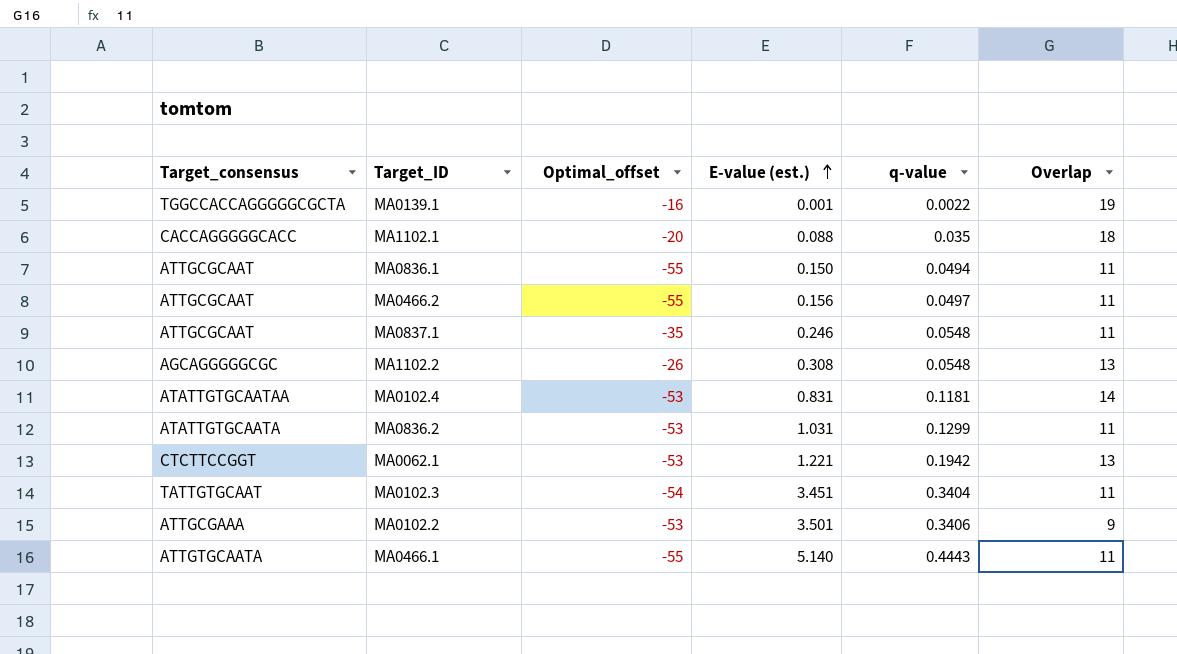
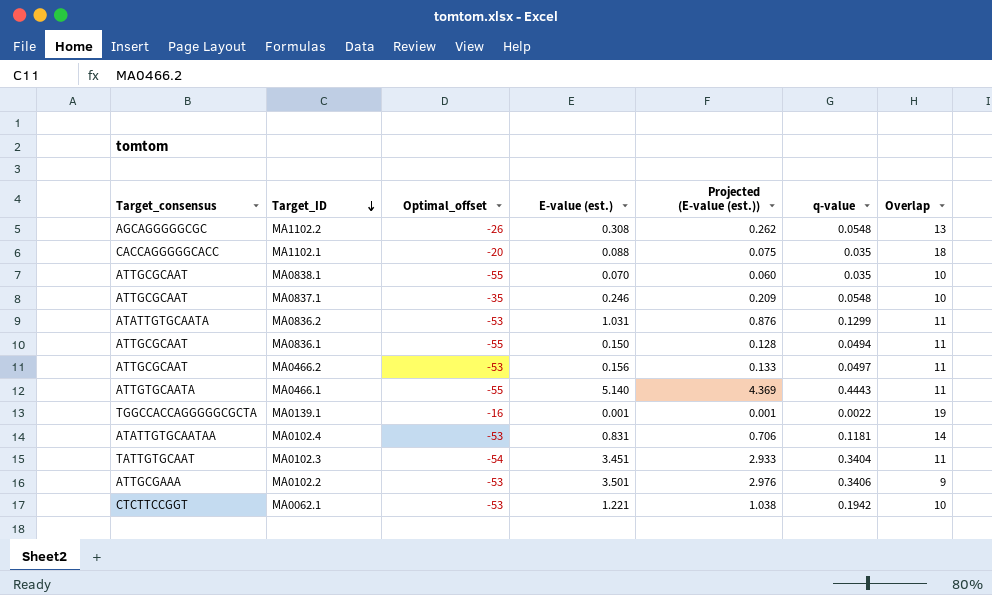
row order: E-value (est.) ascending -> Target_ID descending
column Projected (E-value (est.)) | formula: none -> [E-value (est.)] * 0.85
row MA0838.1: none -> ATTGCGCAAT | -55 | 0.070 | 0.060 | 0.035 | 10
MA0837.1 | Overlap: 11 -> 10
MA0466.2 | Optimal_offset: -55 -> -53
MA0062.1 | Overlap: 13 -> 10

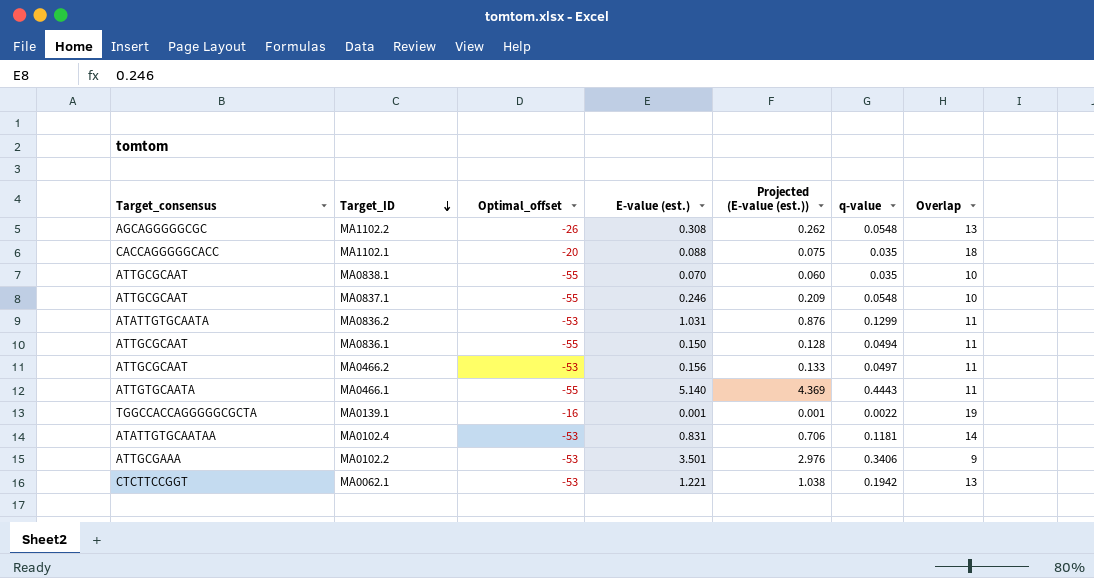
row MA0102.3: TATTGTGCAAT | -54 | 3.451 | 2.933 | 0.3404 | 11 -> none
MA0837.1 | Optimal_offset: -35 -> -55
MA0062.1 | Overlap: 10 -> 13

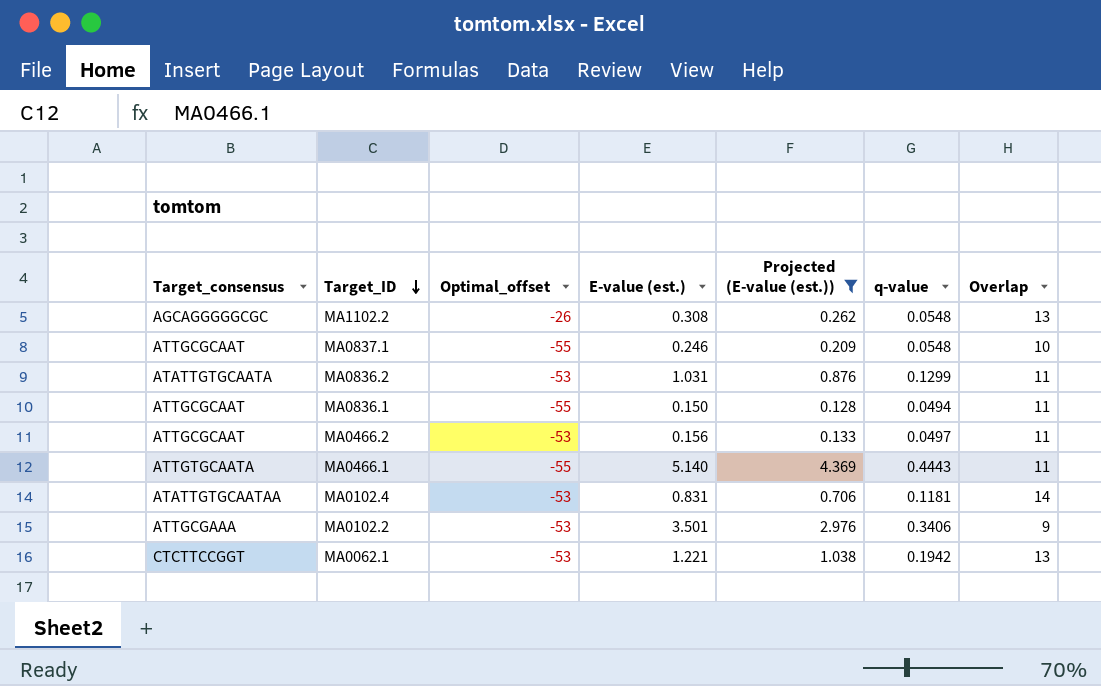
filter: none -> Projected (E-value (est.)) >= 0.128

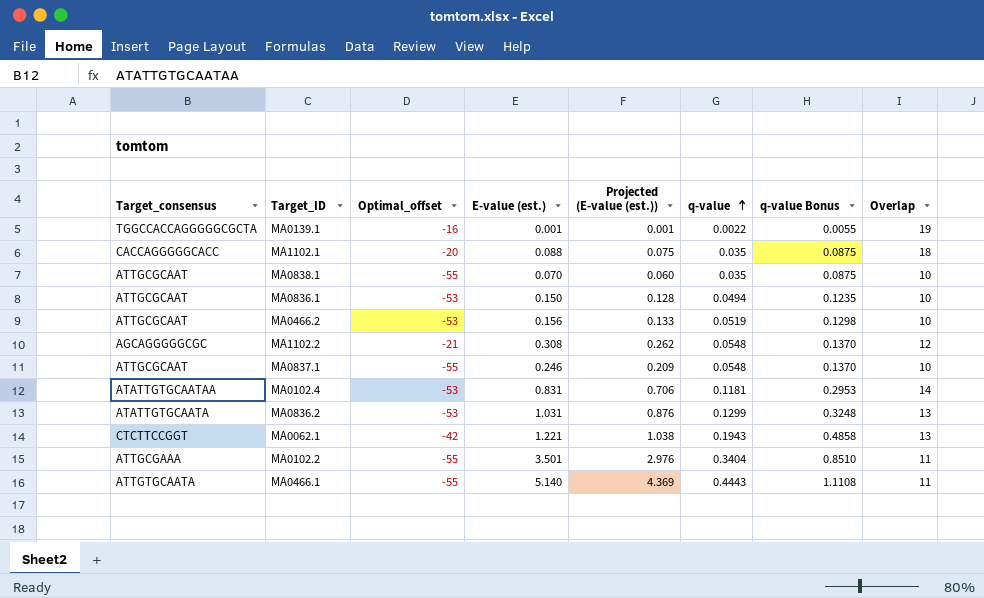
filter: Projected (E-value (est.)) >= 0.128 -> none
row order: Target_ID descending -> q-value ascending
column q-value Bonus | formula: none -> [q-value] * 2.5
MA0836.1 | Optimal_offset: -55 -> -53
MA0836.1 | Overlap: 11 -> 10
MA0466.2 | q-value: 0.0497 -> 0.0519
MA0466.2 | Overlap: 11 -> 10
MA1102.2 | Optimal_offset: -26 -> -21
MA1102.2 | Overlap: 13 -> 12
MA0836.2 | Overlap: 11 -> 13
MA0062.1 | Optimal_offset: -53 -> -42
MA0062.1 | q-value: 0.1942 -> 0.1943
MA0102.2 | Optimal_offset: -53 -> -55
MA0102.2 | q-value: 0.3406 -> 0.3404
MA0102.2 | Overlap: 9 -> 11

